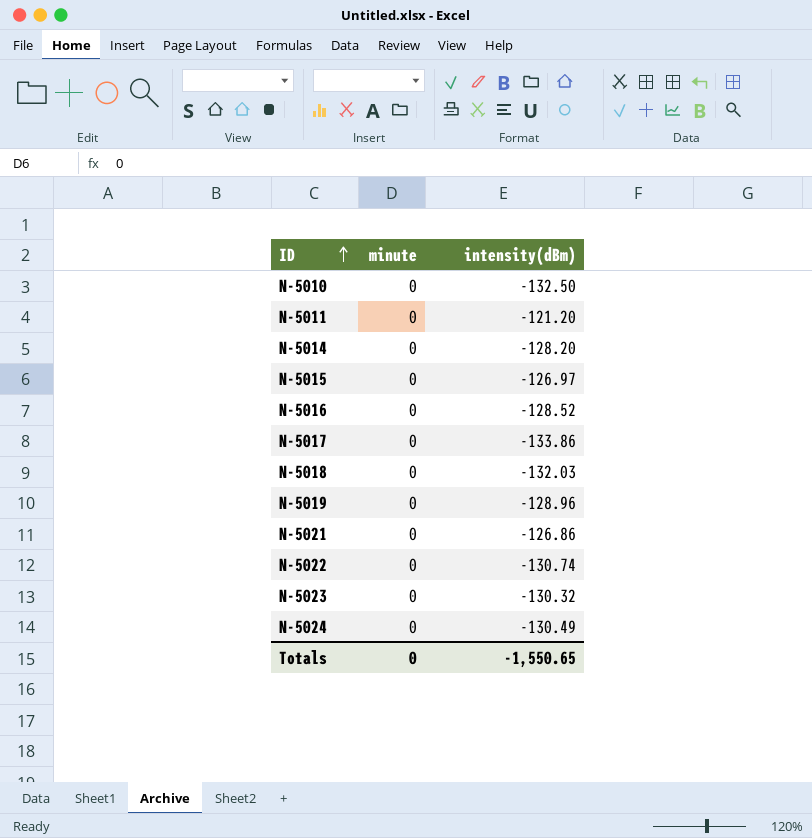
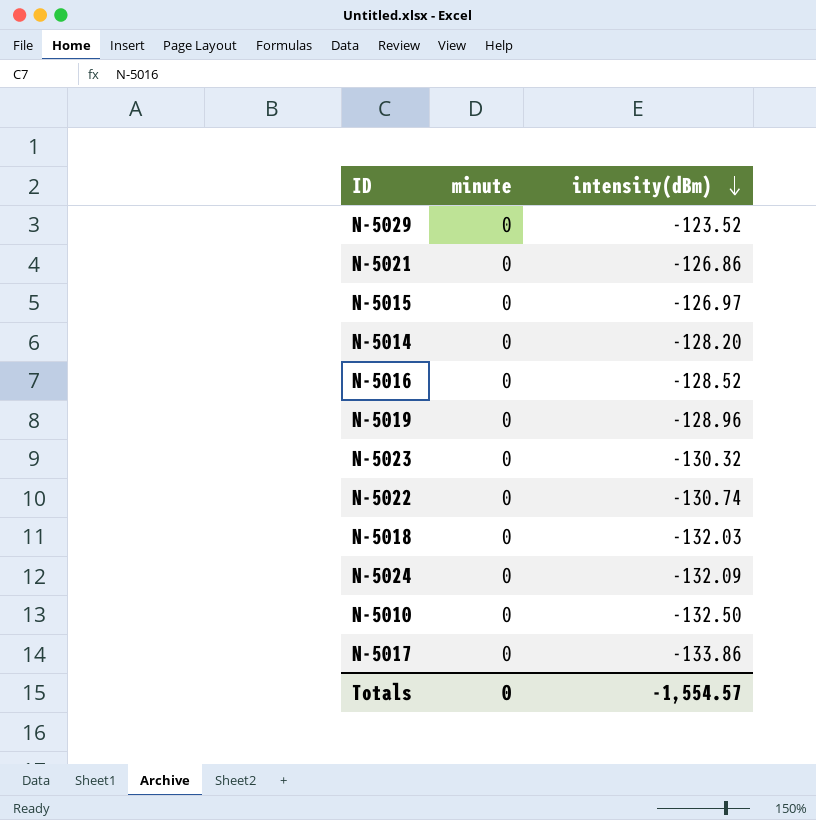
row order: ID ascending -> intensity(dBm) descending
row N-5011: 0 | -121.20 -> none
row N-5029: none -> 0 | -123.52
N-5024 | intensity(dBm): -130.49 -> -132.09
Totals | intensity(dBm): -1,550.65 -> -1,554.57

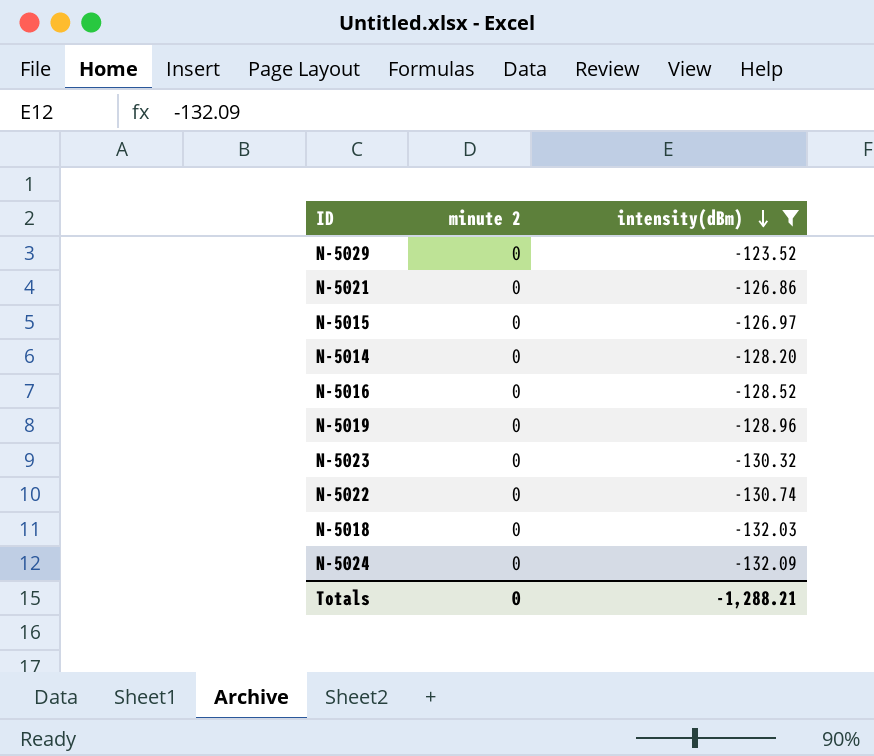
filter: none -> intensity(dBm) >= -132.09
column name: minute -> minute 2
Totals | intensity(dBm): -1,554.57 -> -1,288.21

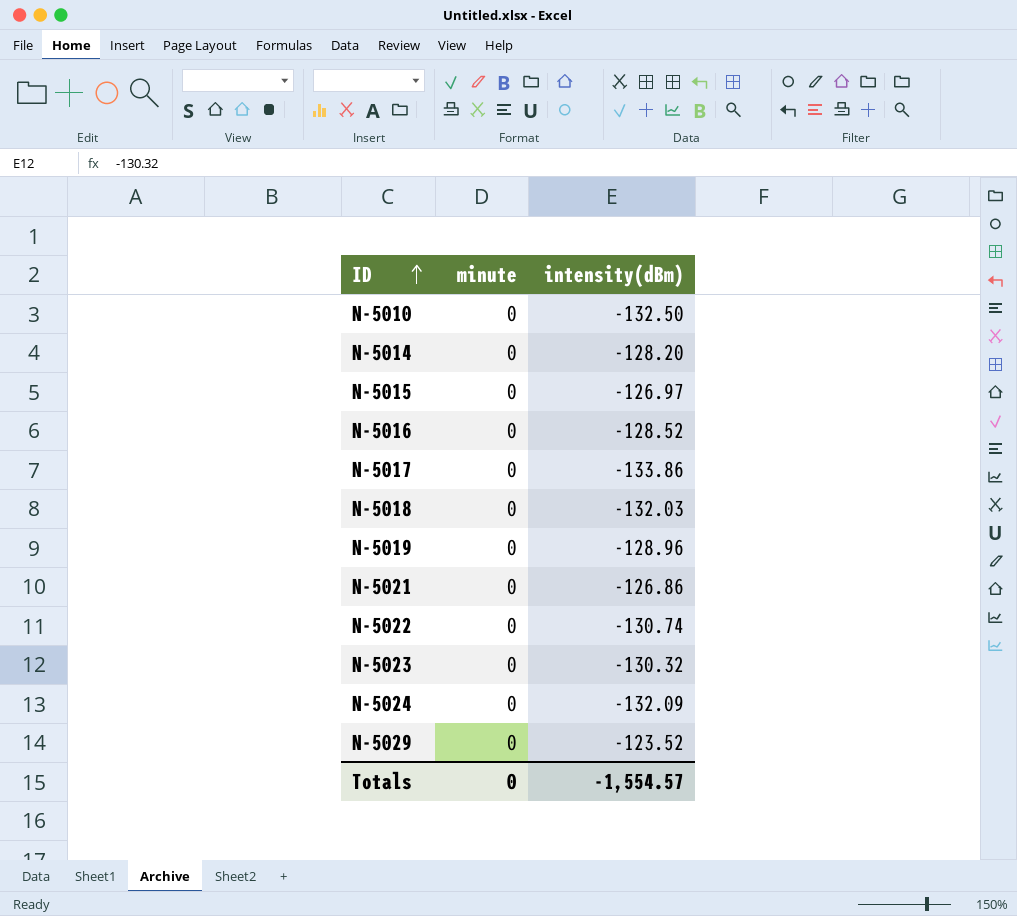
filter: intensity(dBm) >= -132.09 -> none
row order: intensity(dBm) descending -> ID ascending
column name: minute 2 -> minute
Totals | intensity(dBm): -1,288.21 -> -1,554.57

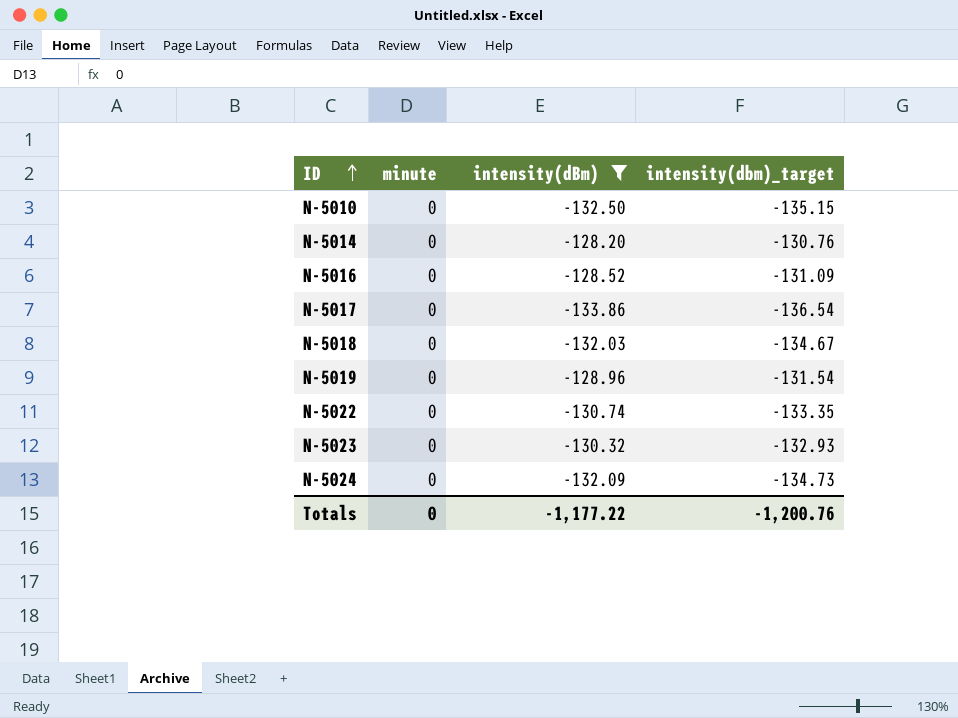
filter: none -> intensity(dBm) <= -128.20
column intensity(dbm)_target | formula: none -> [intensity(dBm)] * 1.02
Totals | intensity(dBm): -1,554.57 -> -1,177.22

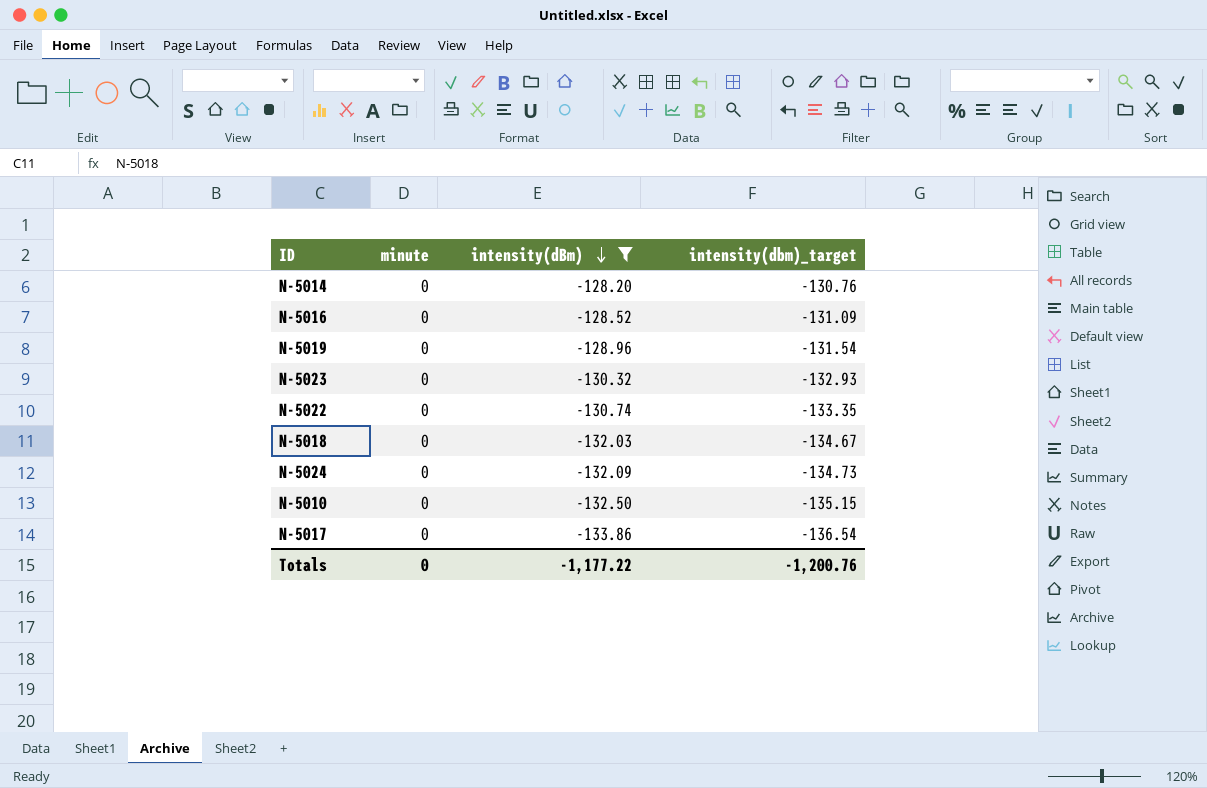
row order: ID ascending -> intensity(dBm) descending

